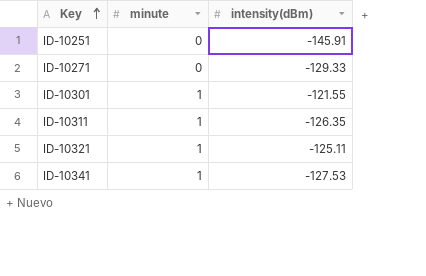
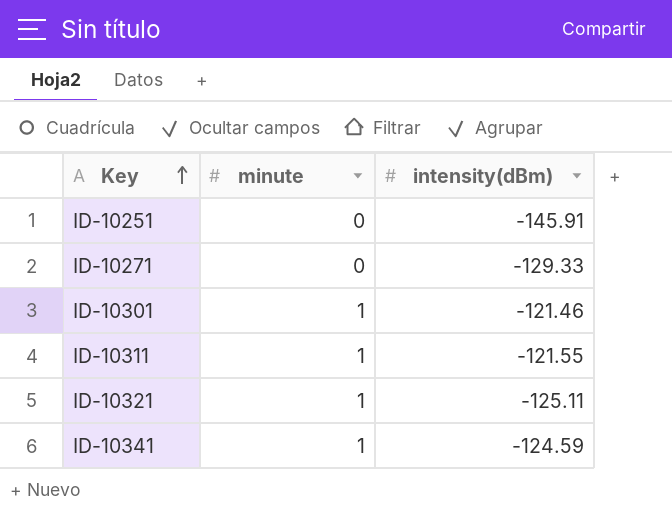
ID-10301 | intensity(dBm): -121.55 -> -121.46
ID-10311 | intensity(dBm): -126.35 -> -121.55
ID-10341 | intensity(dBm): -127.53 -> -124.59

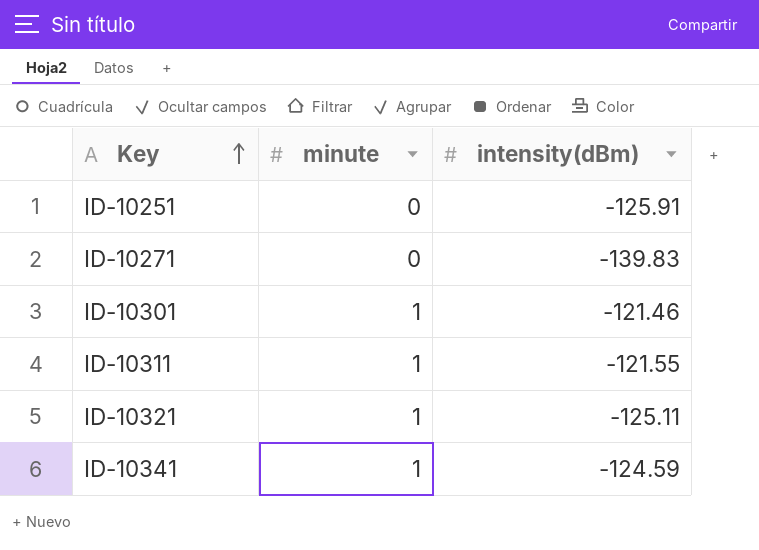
ID-10251 | intensity(dBm): -145.91 -> -125.91
ID-10271 | intensity(dBm): -129.33 -> -139.83

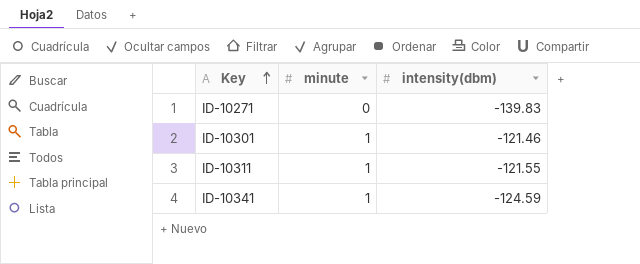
column name: intensity(dBm) -> intensity(dbm)
row ID-10251: 0 | -125.91 -> none
row ID-10321: 1 | -125.11 -> none

